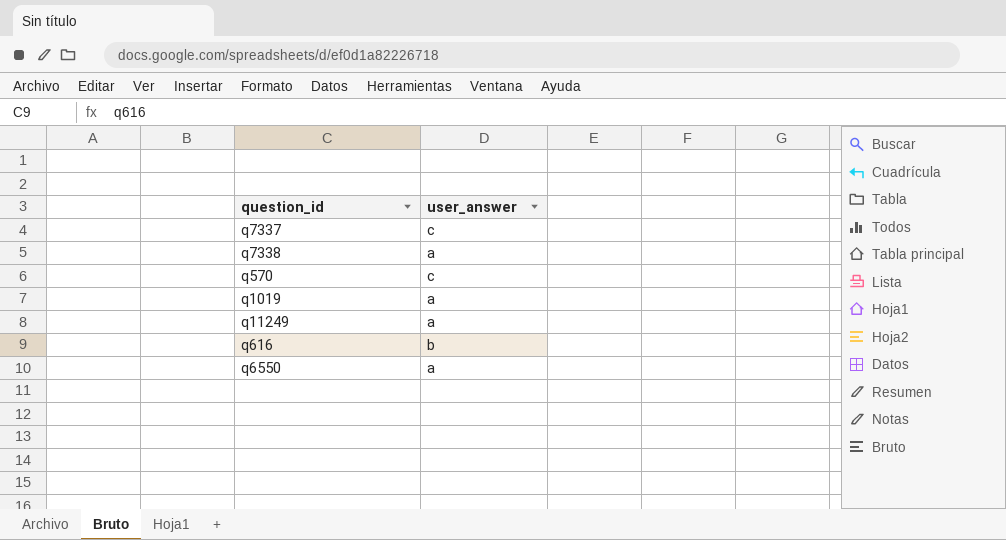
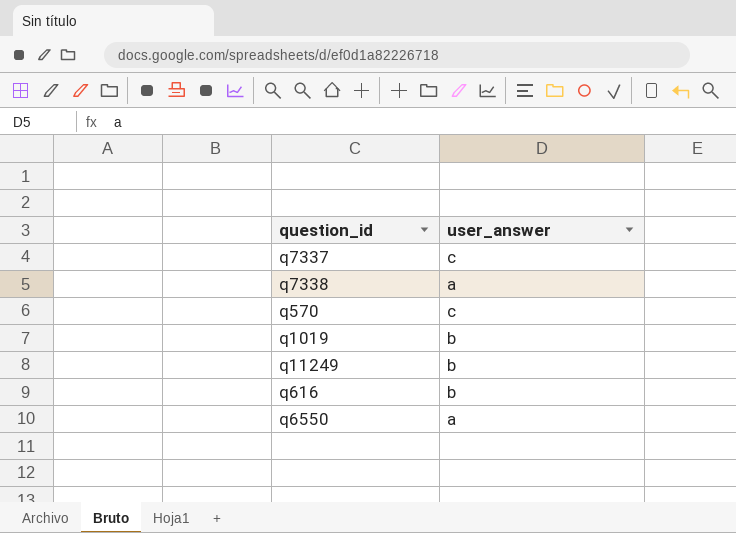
q1019 | user_answer: a -> b
q11249 | user_answer: a -> b

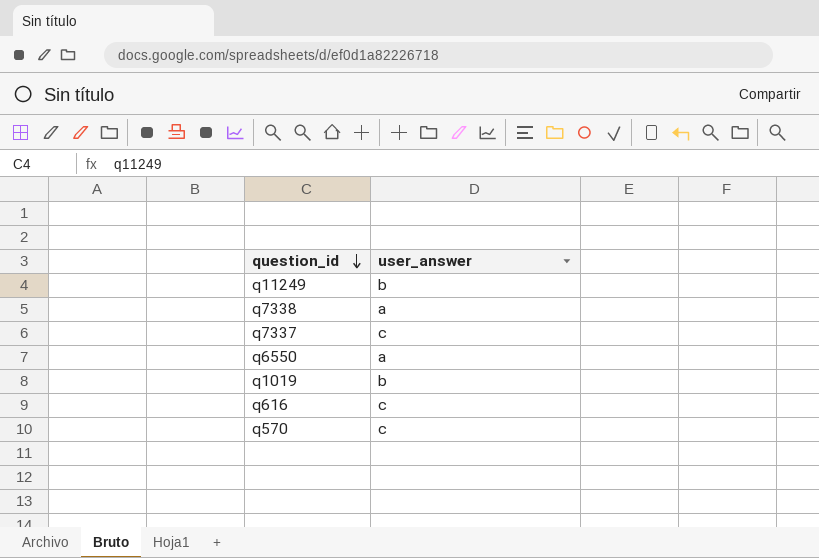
row order: none -> question_id descending
q616 | user_answer: b -> c

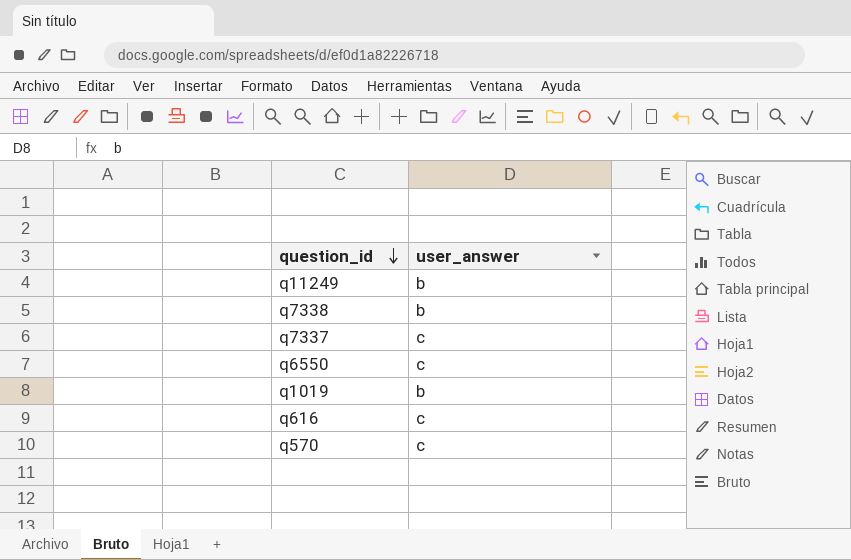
q7338 | user_answer: a -> b
q6550 | user_answer: a -> c

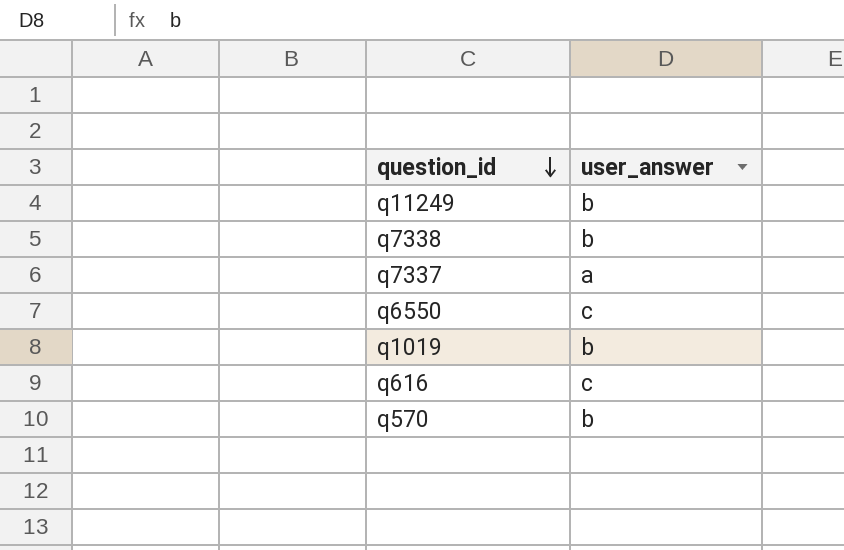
q7337 | user_answer: c -> a
q570 | user_answer: c -> b

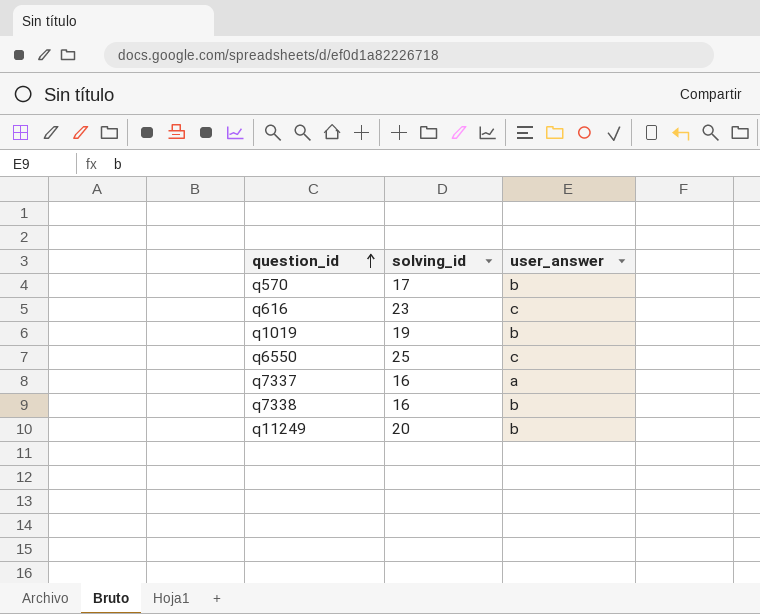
row order: question_id descending -> question_id ascending
column solving_id | position: none -> 2

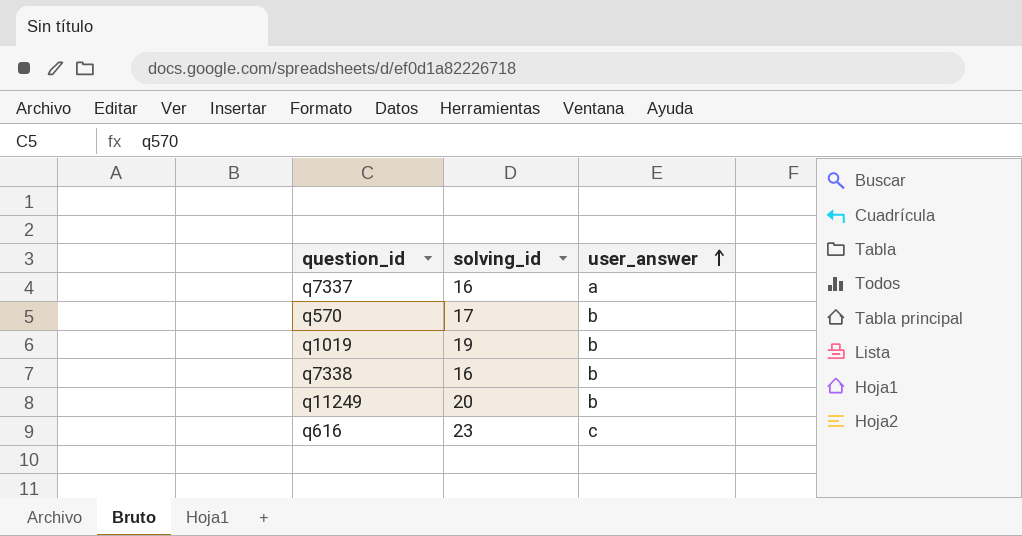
row order: question_id ascending -> user_answer ascending
row q6550: 25 | c -> none

